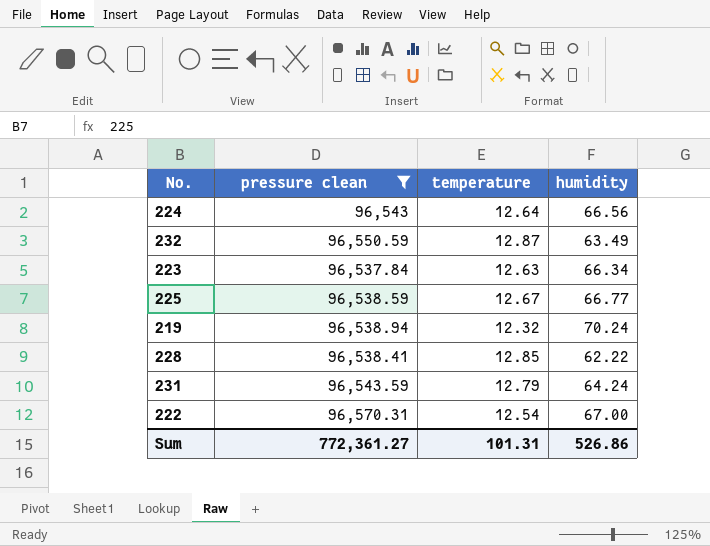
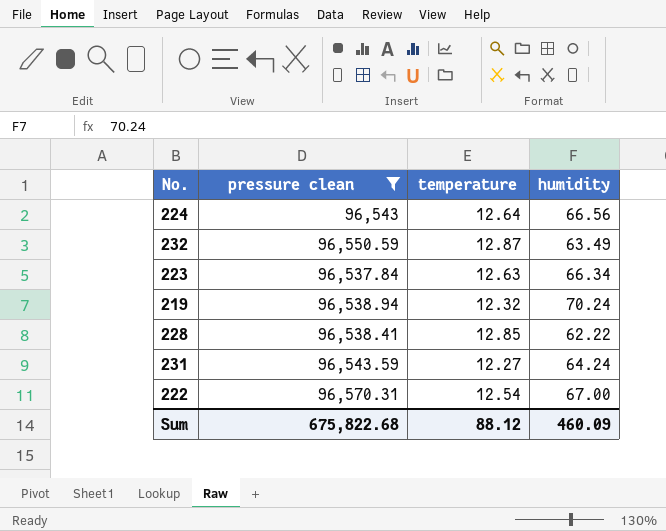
row 225: 96,538.59 | 12.67 | 66.77 -> none
231 | temperature: 12.79 -> 12.27
Sum | pressure clean: 772,361.27 -> 675,822.68
Sum | temperature: 101.31 -> 88.12
Sum | humidity: 526.86 -> 460.09

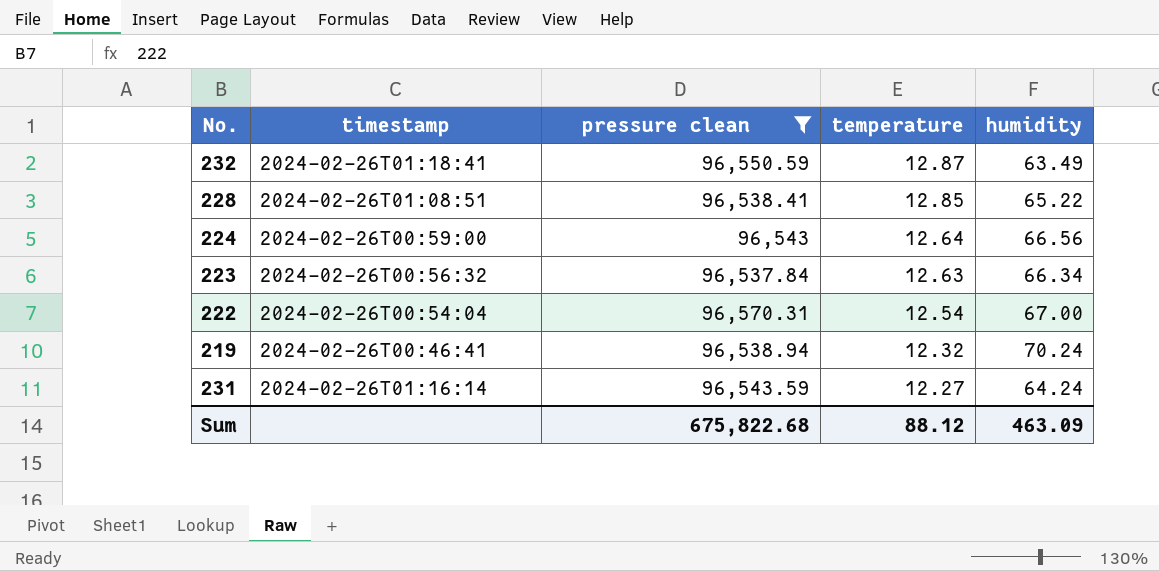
row order: none -> temperature descending
column timestamp | position: none -> 2
228 | humidity: 62.22 -> 65.22
Sum | humidity: 460.09 -> 463.09

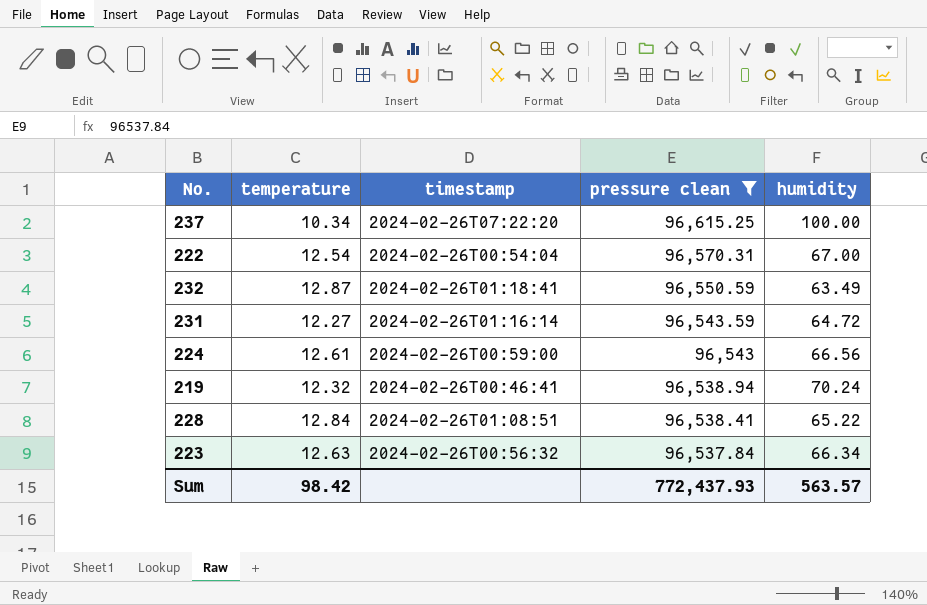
row order: temperature descending -> pressure clean descending
column temperature | position: 4 -> 2
row 237: none -> 10.34 | 2024-02-26T07:22:20 | 96,615.25 | 100.00
231 | humidity: 64.24 -> 64.72
224 | temperature: 12.64 -> 12.61
228 | temperature: 12.85 -> 12.84
Sum | temperature: 88.12 -> 98.42
Sum | pressure clean: 675,822.68 -> 772,437.93
Sum | humidity: 463.09 -> 563.57

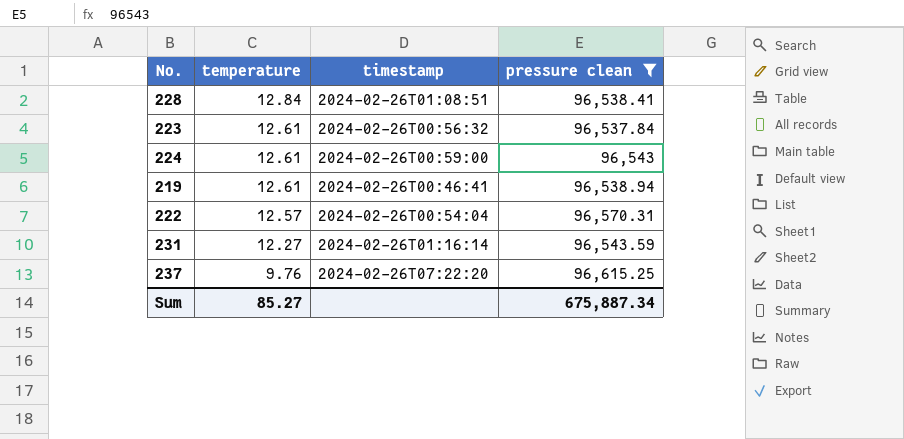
row order: pressure clean descending -> temperature descending
column humidity | position: 5 -> none
row 232: 12.87 | 2024-02-26T01:18:41 | 96,550.59 | 63.49 -> none
223 | temperature: 12.63 -> 12.61
219 | temperature: 12.32 -> 12.61
222 | temperature: 12.54 -> 12.57
237 | temperature: 10.34 -> 9.76
Sum | temperature: 98.42 -> 85.27
Sum | pressure clean: 772,437.93 -> 675,887.34

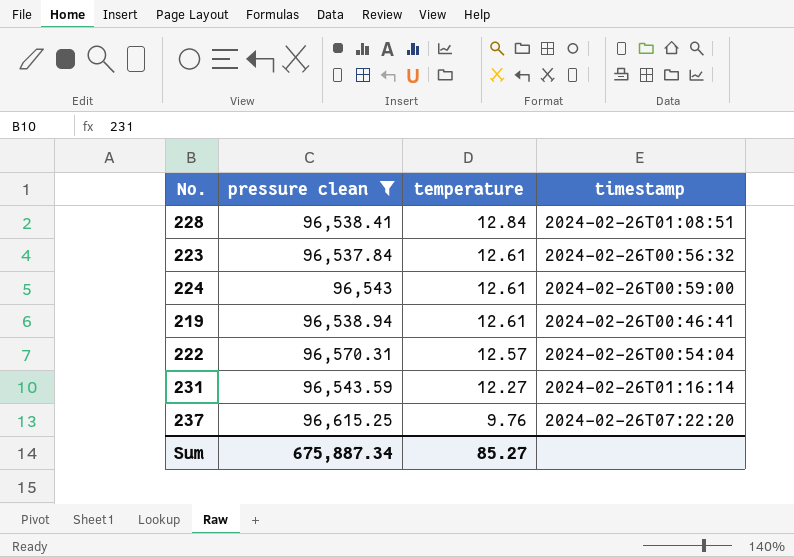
column pressure clean | position: 4 -> 2

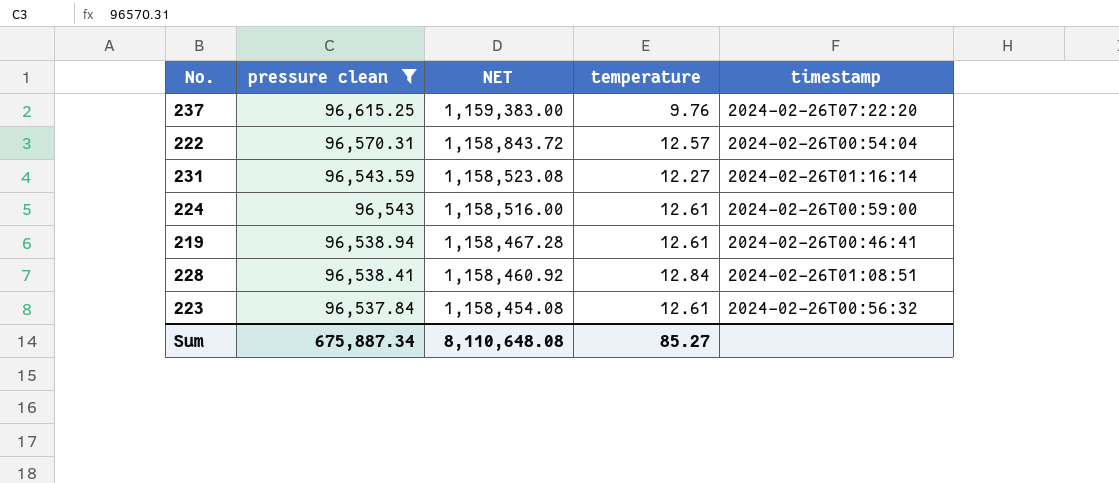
row order: temperature descending -> pressure clean descending
column NET | formula: none -> [pressure clean] * 12

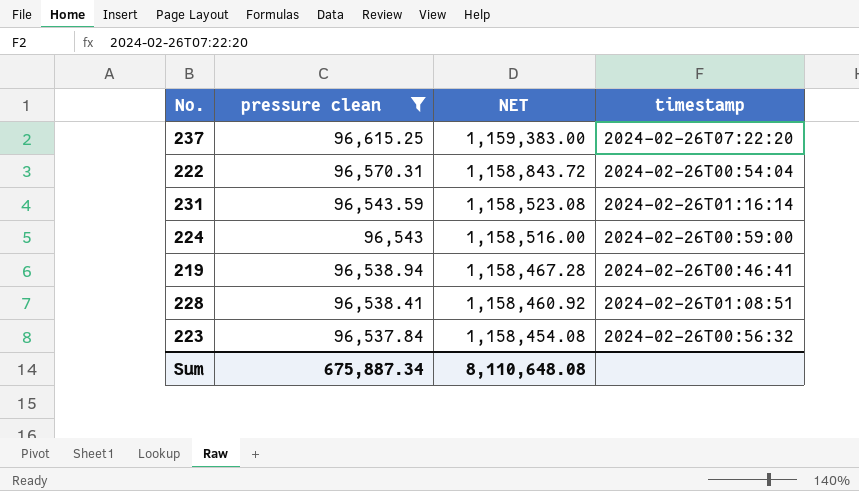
column temperature | position: 4 -> none

